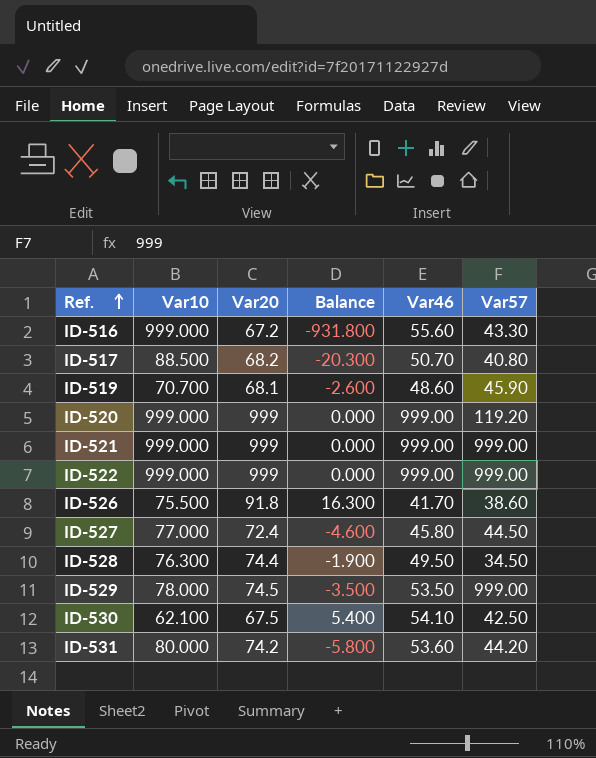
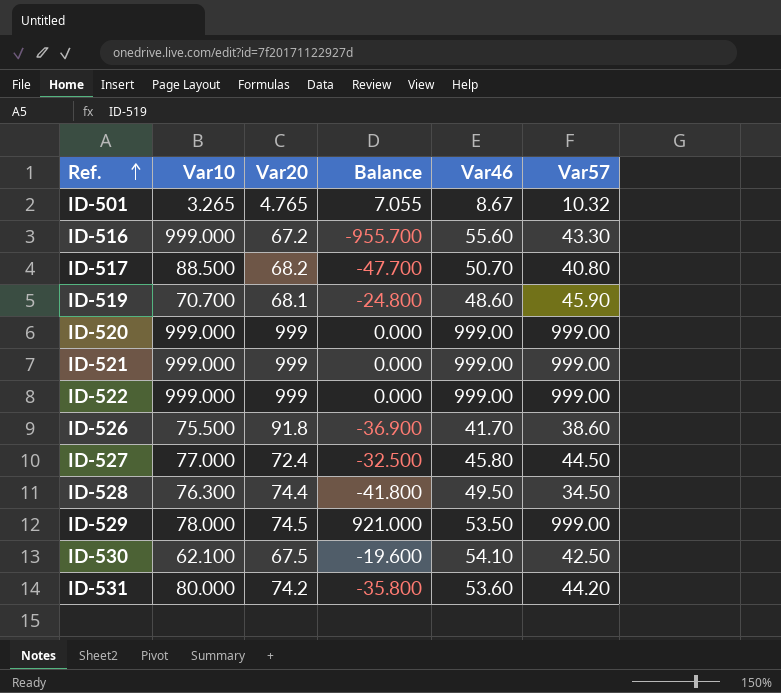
column Balance | formula: [Var20] - [Var10] -> [Var57] - [Var10]
row ID-501: none -> 3.265 | 4.765 | 7.055 | 8.67 | 10.32
ID-520 | Var57: 119.20 -> 999.00

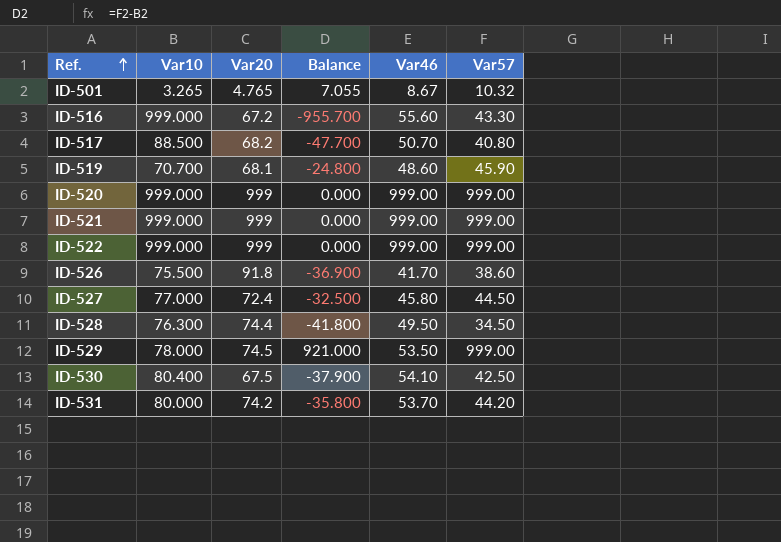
ID-530 | Var10: 62.100 -> 80.400
ID-530 | Balance: -19.600 -> -37.900
ID-531 | Var46: 53.60 -> 53.70

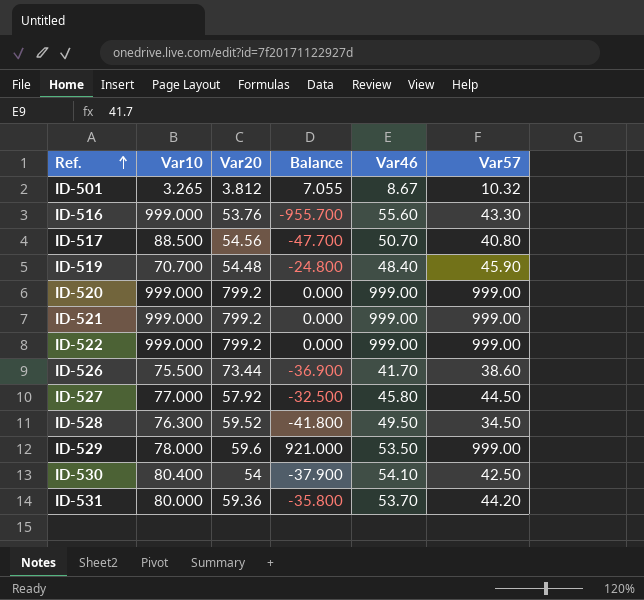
ID-501 | Var20: 4.765 -> 3.812
ID-516 | Var20: 67.2 -> 53.76
ID-517 | Var20: 68.2 -> 54.56
ID-519 | Var20: 68.1 -> 54.48
ID-519 | Var46: 48.60 -> 48.40
ID-520 | Var20: 999 -> 799.2
ID-521 | Var20: 999 -> 799.2
ID-522 | Var20: 999 -> 799.2
ID-526 | Var20: 91.8 -> 73.44
ID-527 | Var20: 72.4 -> 57.92
ID-528 | Var20: 74.4 -> 59.52
ID-529 | Var20: 74.5 -> 59.6
ID-530 | Var20: 67.5 -> 54
ID-531 | Var20: 74.2 -> 59.36

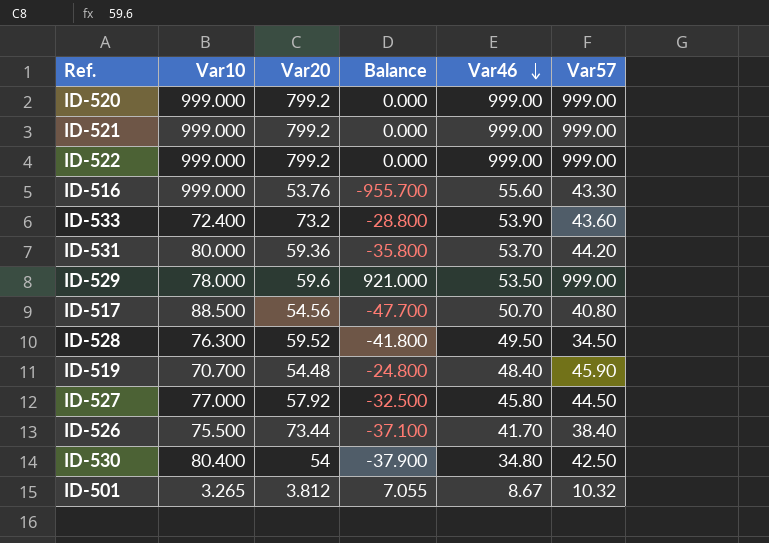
row order: Ref. ascending -> Var46 descending
row ID-533: none -> 72.400 | 73.2 | -28.800 | 53.90 | 43.60
ID-526 | Balance: -36.900 -> -37.100
ID-526 | Var57: 38.60 -> 38.40
ID-530 | Var46: 54.10 -> 34.80

